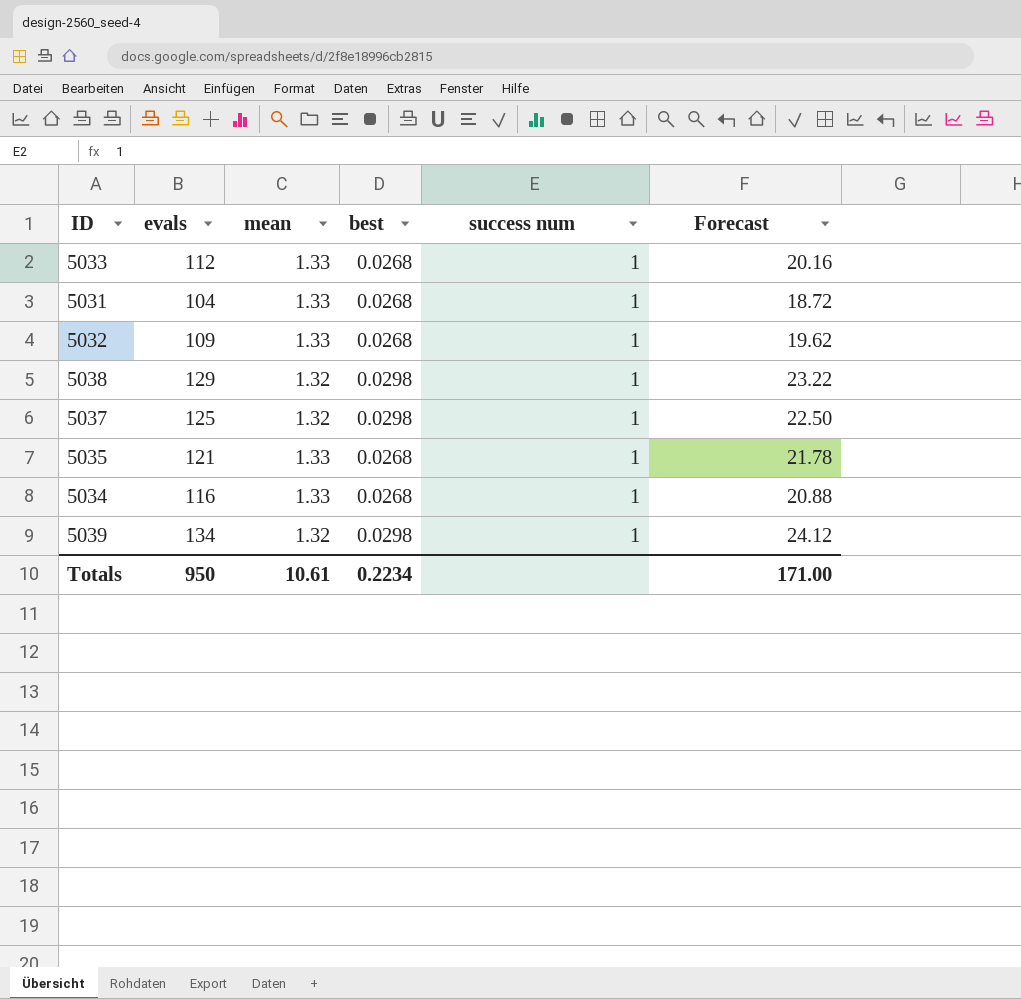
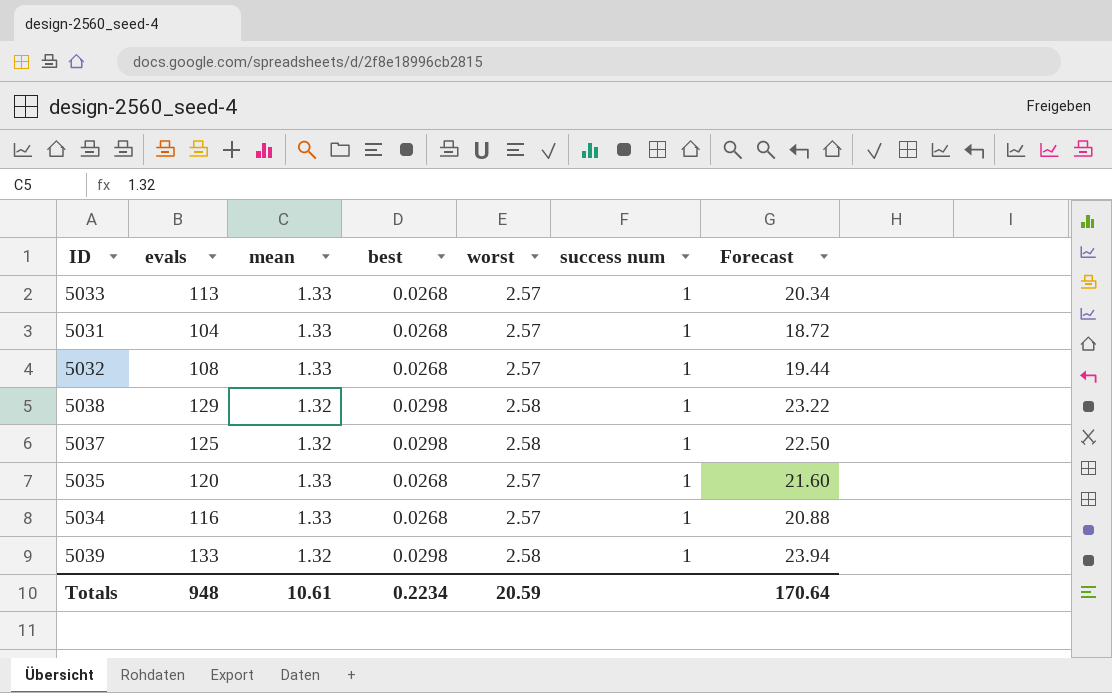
column worst | position: none -> 5
5033 | evals: 112 -> 113
5033 | Forecast: 20.16 -> 20.34
5032 | evals: 109 -> 108
5032 | Forecast: 19.62 -> 19.44
5035 | evals: 121 -> 120
5035 | Forecast: 21.78 -> 21.60
5039 | evals: 134 -> 133
5039 | Forecast: 24.12 -> 23.94
Totals | evals: 950 -> 948
Totals | Forecast: 171.00 -> 170.64

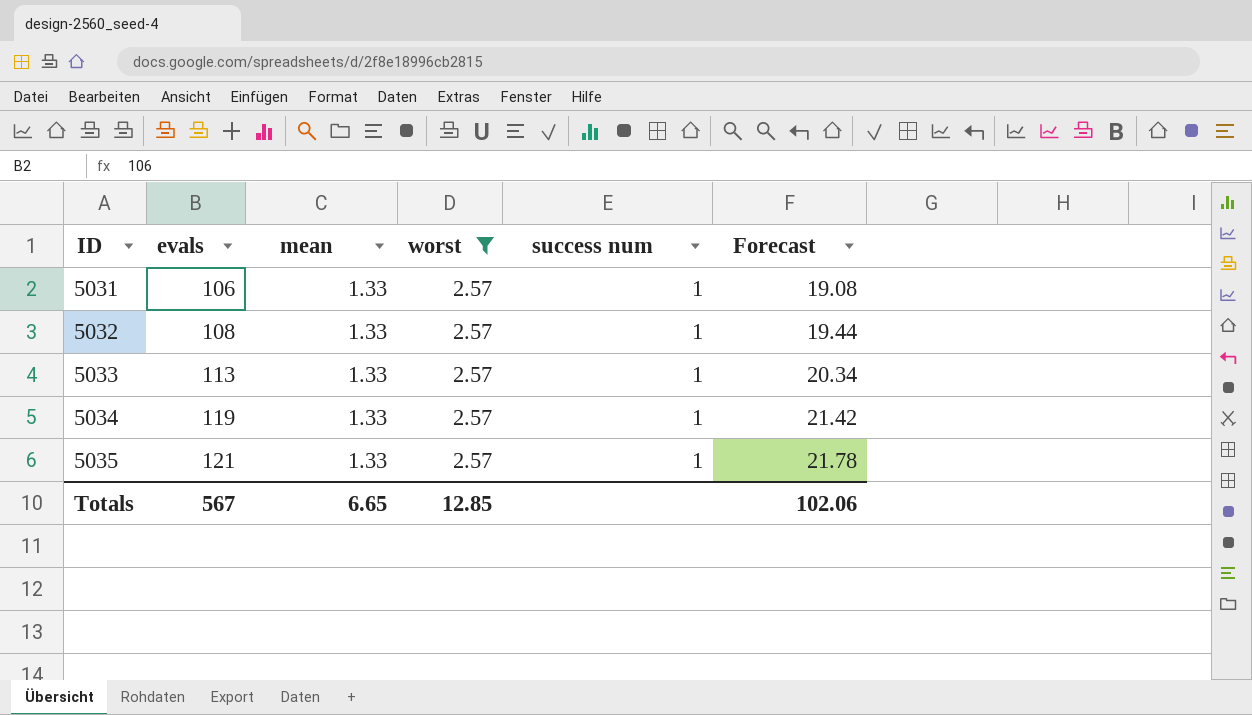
filter: none -> worst = 2.57
row order: none -> ID ascending
column best | position: 4 -> none
5031 | evals: 104 -> 106
5031 | Forecast: 18.72 -> 19.08
5034 | evals: 116 -> 119
5034 | Forecast: 20.88 -> 21.42
5035 | evals: 120 -> 121
5035 | Forecast: 21.60 -> 21.78
Totals | evals: 948 -> 567
Totals | mean: 10.61 -> 6.65
Totals | worst: 20.59 -> 12.85
Totals | Forecast: 170.64 -> 102.06

